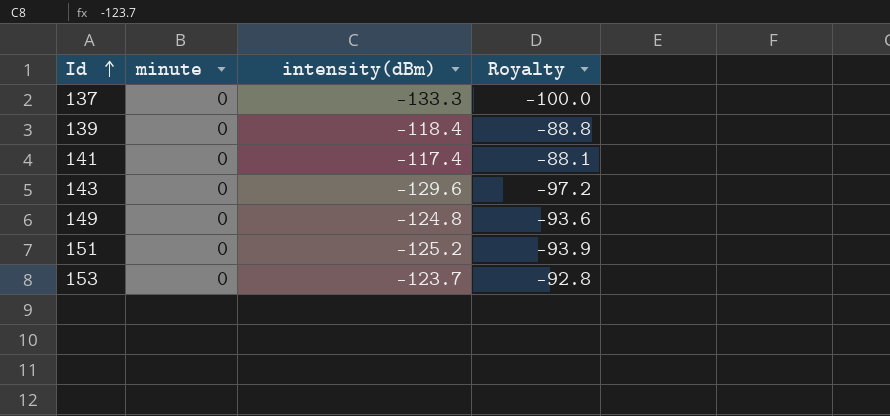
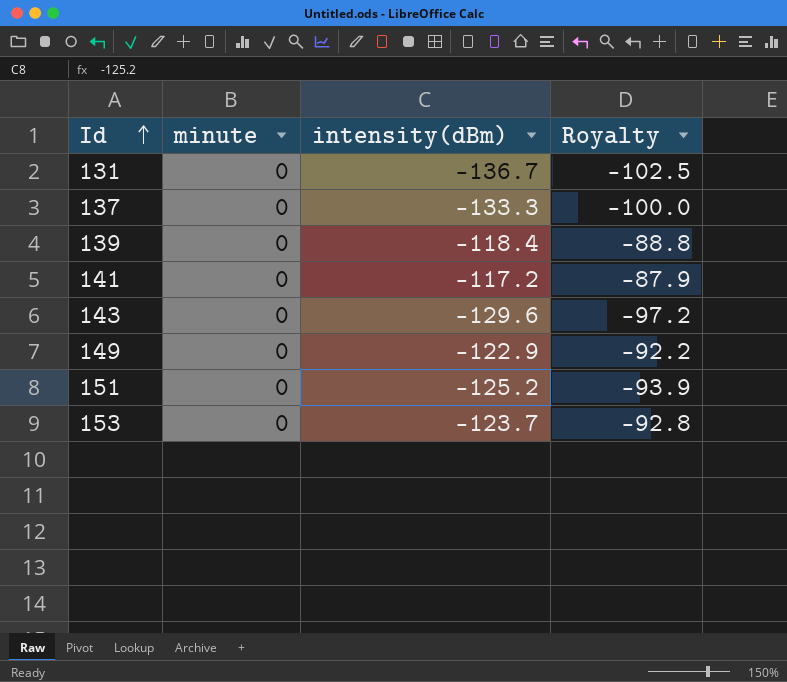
row 131: none -> 0 | -136.7 | -102.5
141 | intensity(dBm): -117.4 -> -117.2
141 | Royalty: -88.1 -> -87.9
149 | intensity(dBm): -124.8 -> -122.9
149 | Royalty: -93.6 -> -92.2

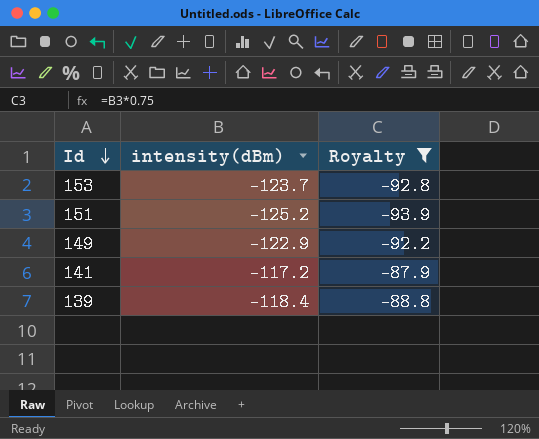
filter: none -> Royalty >= -93.9
row order: Id ascending -> Id descending
column minute | position: 2 -> none

